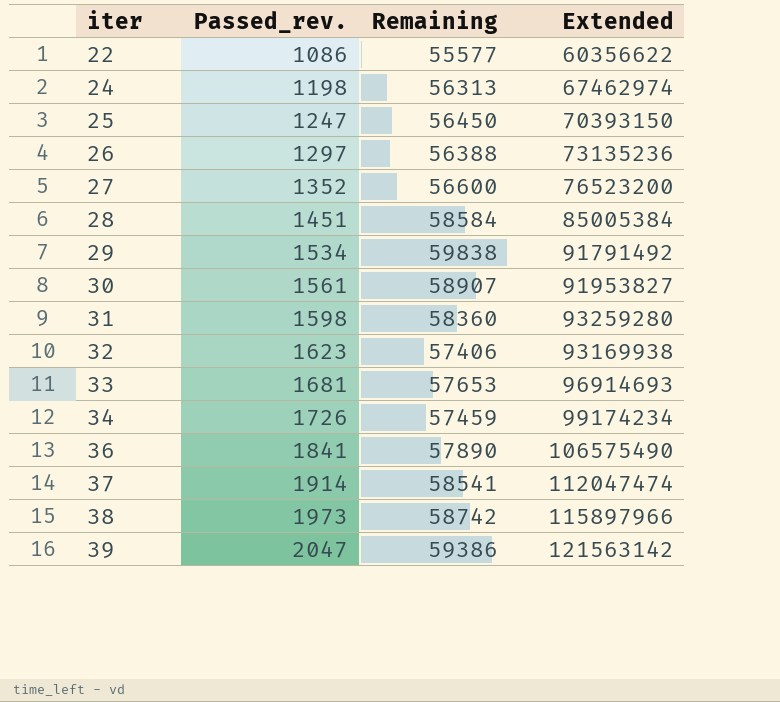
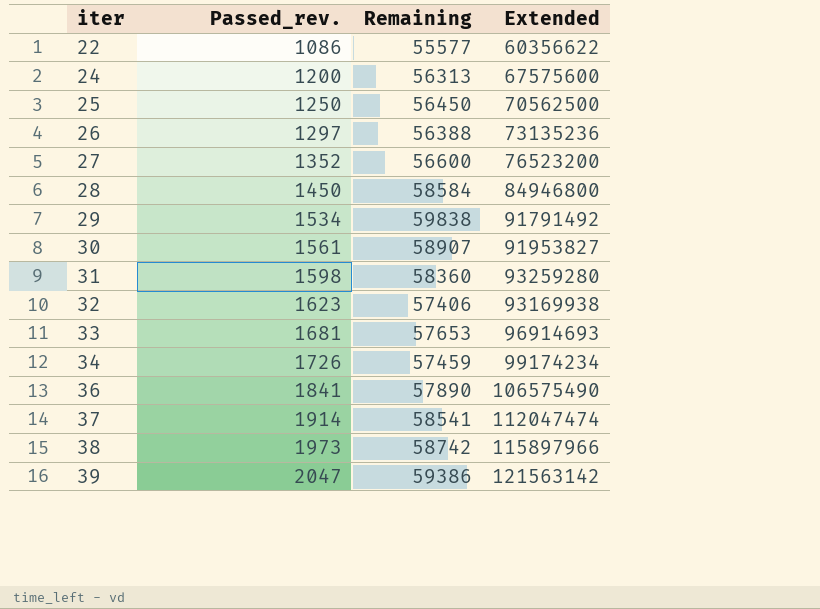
24 | Passed_rev.: 1198 -> 1200
24 | Extended: 67462974 -> 67575600
25 | Passed_rev.: 1247 -> 1250
25 | Extended: 70393150 -> 70562500
28 | Passed_rev.: 1451 -> 1450
28 | Extended: 85005384 -> 84946800

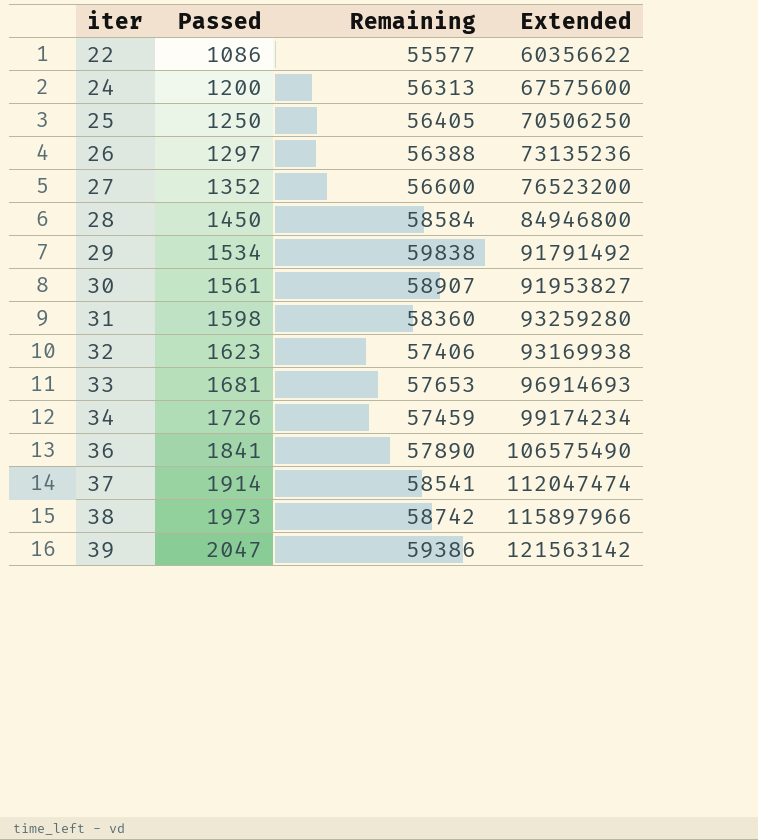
column name: Passed_rev. -> Passed
25 | Remaining: 56450 -> 56405
25 | Extended: 70562500 -> 70506250

